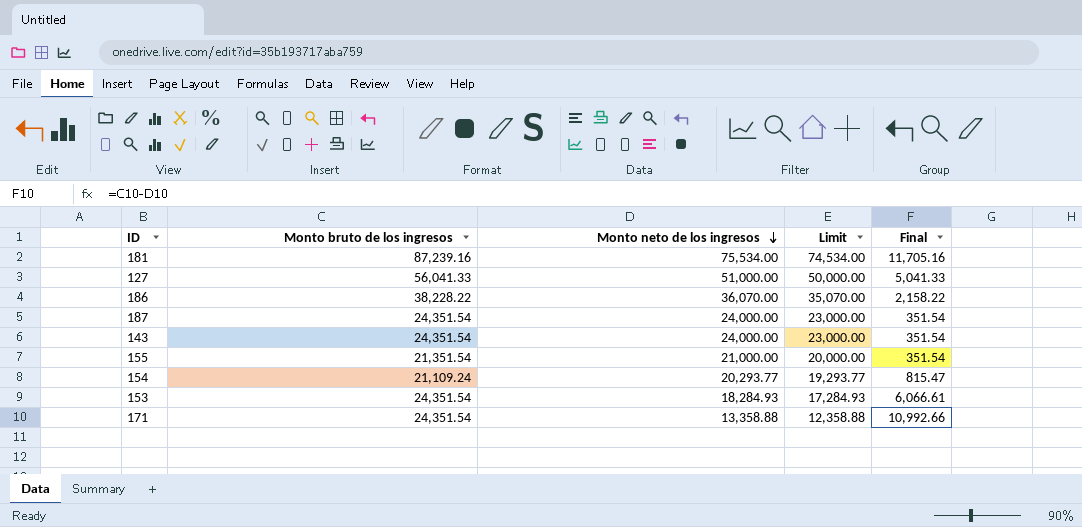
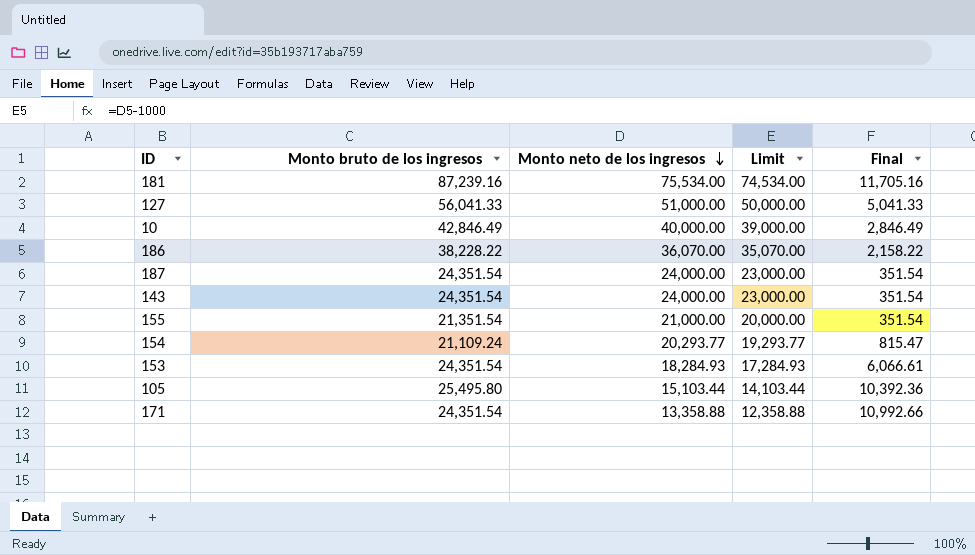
row 10: none -> 42,846.49 | 40,000.00 | 39,000.00 | 2,846.49
row 105: none -> 25,495.80 | 15,103.44 | 14,103.44 | 10,392.36

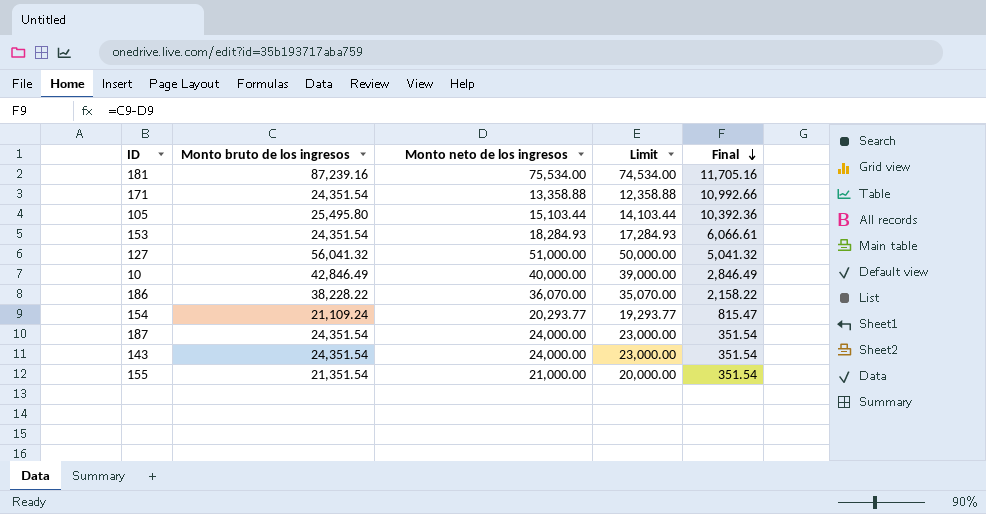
row order: Monto neto de los ingresos descending -> Final descending
127 | Monto bruto de los ingresos: 56,041.33 -> 56,041.32
127 | Final: 5,041.33 -> 5,041.32

